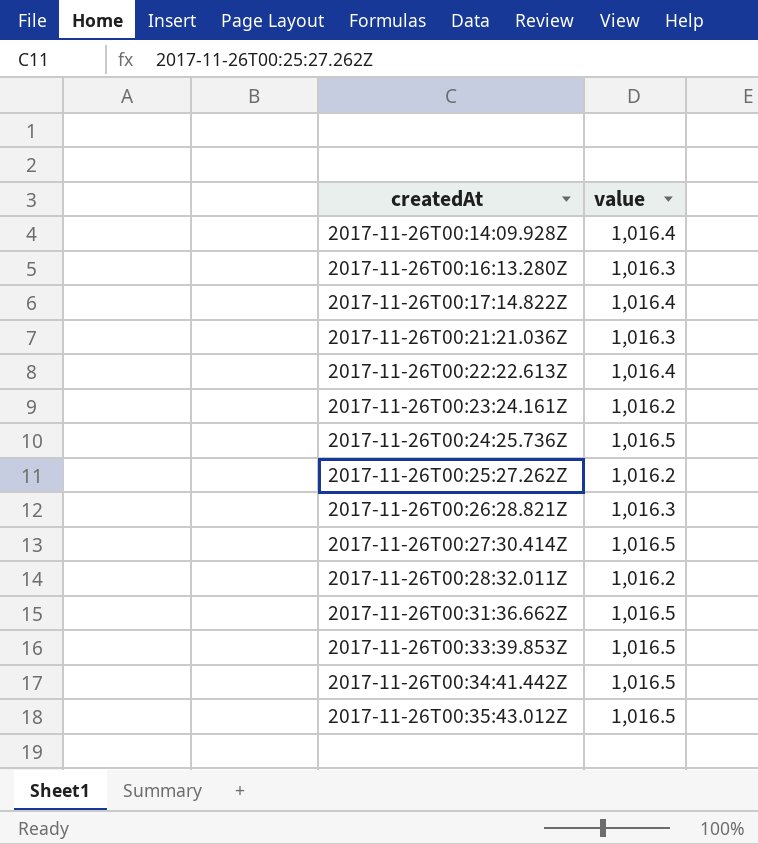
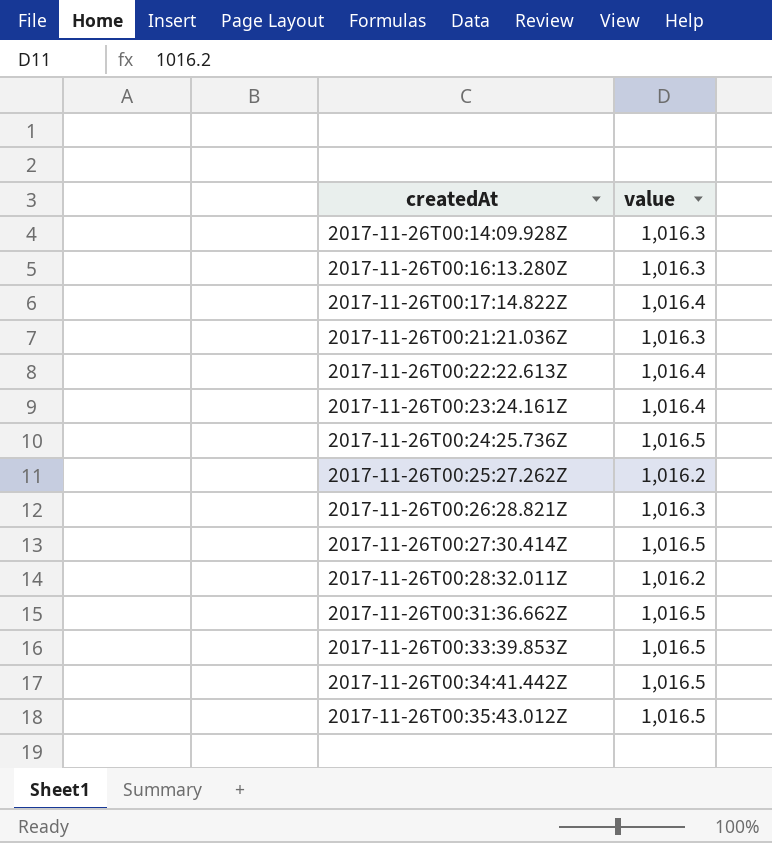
2017-11-26T00:14:09.928Z | value: 1,016.4 -> 1,016.3
2017-11-26T00:23:24.161Z | value: 1,016.2 -> 1,016.4

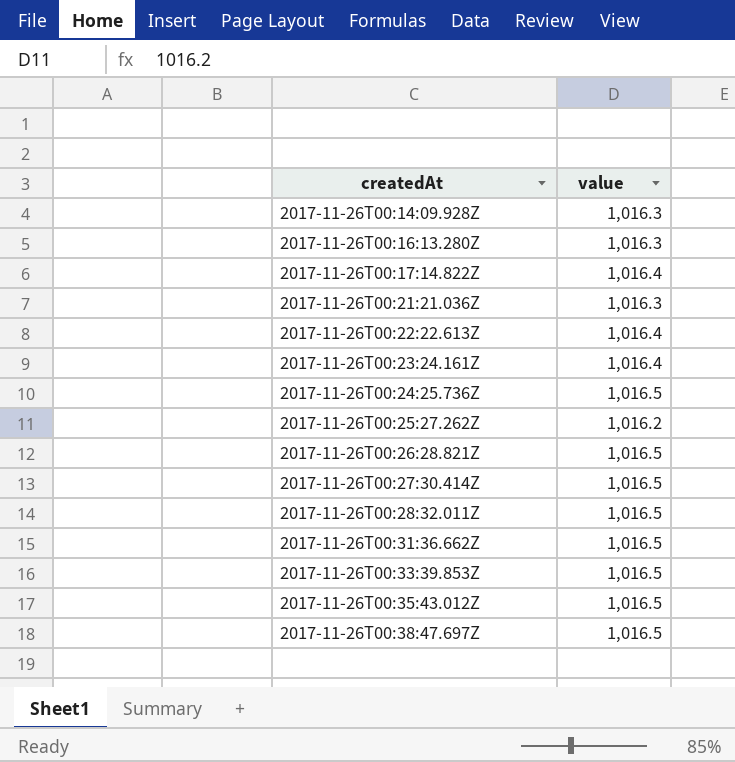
row 2017-11-26T00:34:41.442Z: 1,016.5 -> none
2017-11-26T00:26:28.821Z | value: 1,016.3 -> 1,016.5
2017-11-26T00:28:32.011Z | value: 1,016.2 -> 1,016.5
row 2017-11-26T00:38:47.697Z: none -> 1,016.5

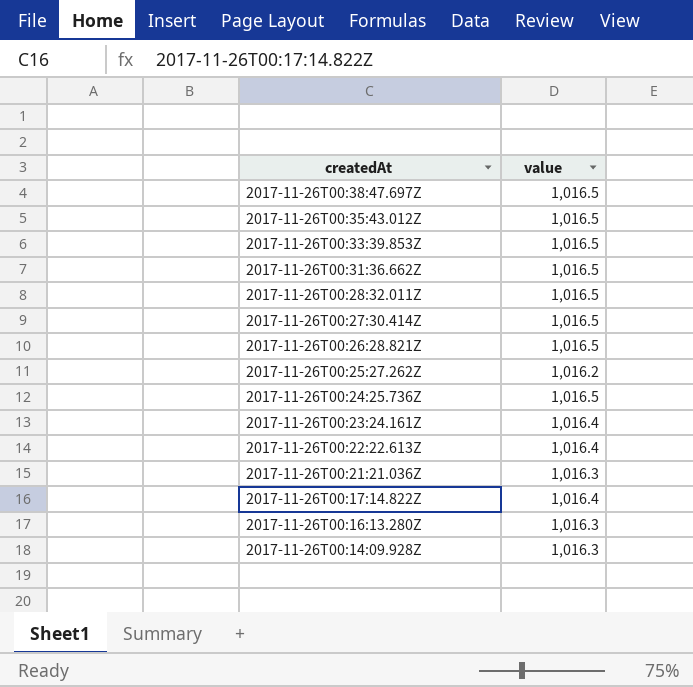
row order: createdAt ascending -> createdAt descending

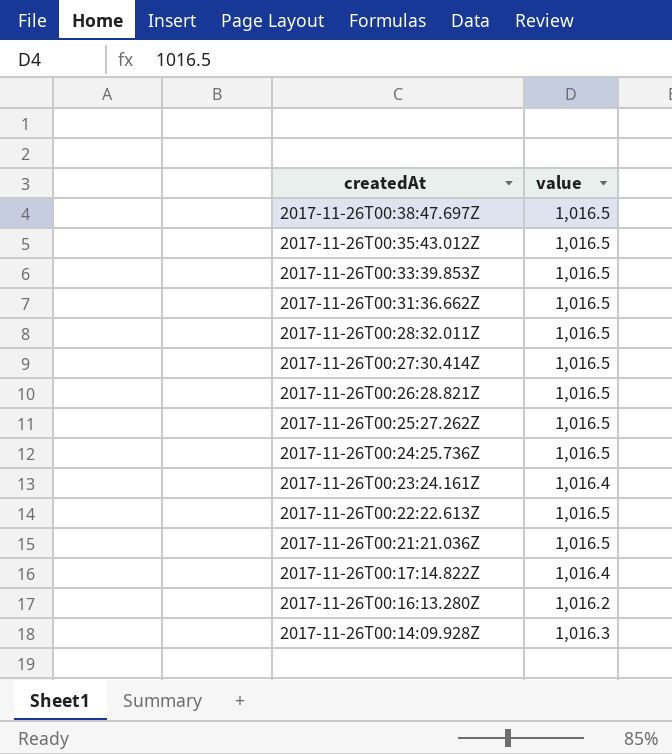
2017-11-26T00:25:27.262Z | value: 1,016.2 -> 1,016.5
2017-11-26T00:22:22.613Z | value: 1,016.4 -> 1,016.5
2017-11-26T00:21:21.036Z | value: 1,016.3 -> 1,016.5
2017-11-26T00:16:13.280Z | value: 1,016.3 -> 1,016.2

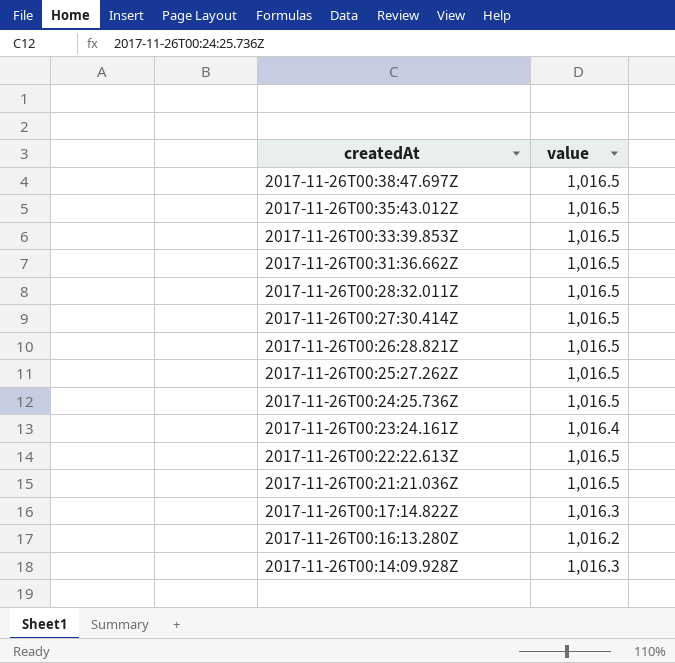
2017-11-26T00:17:14.822Z | value: 1,016.4 -> 1,016.3

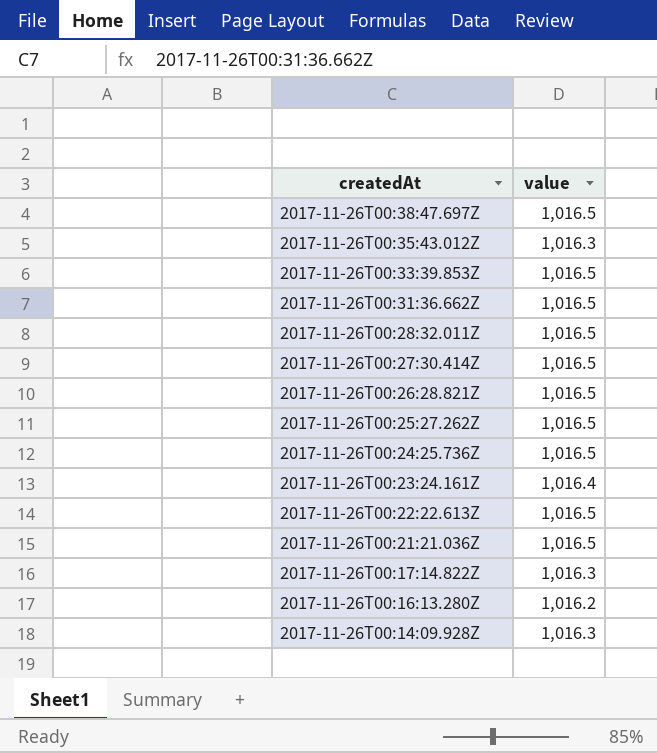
2017-11-26T00:35:43.012Z | value: 1,016.5 -> 1,016.3

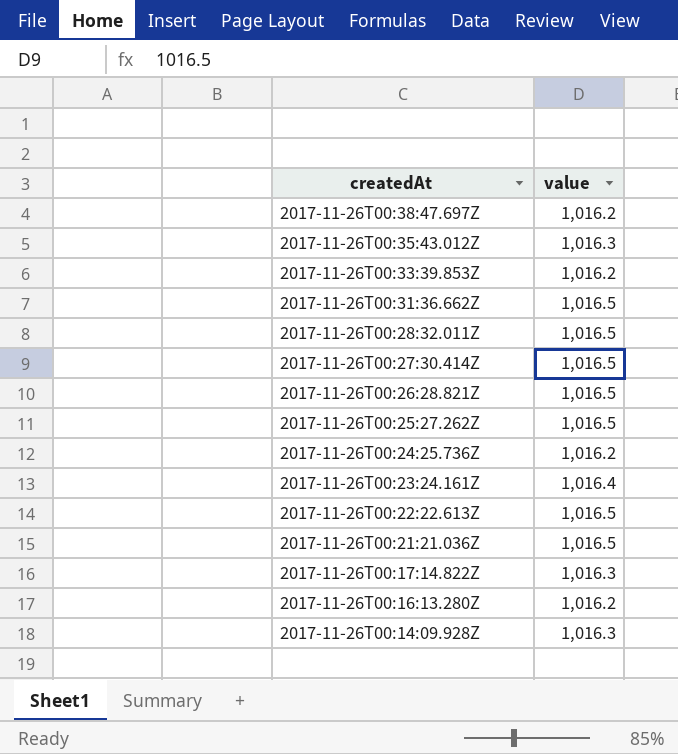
2017-11-26T00:38:47.697Z | value: 1,016.5 -> 1,016.2
2017-11-26T00:33:39.853Z | value: 1,016.5 -> 1,016.2
2017-11-26T00:24:25.736Z | value: 1,016.5 -> 1,016.2

